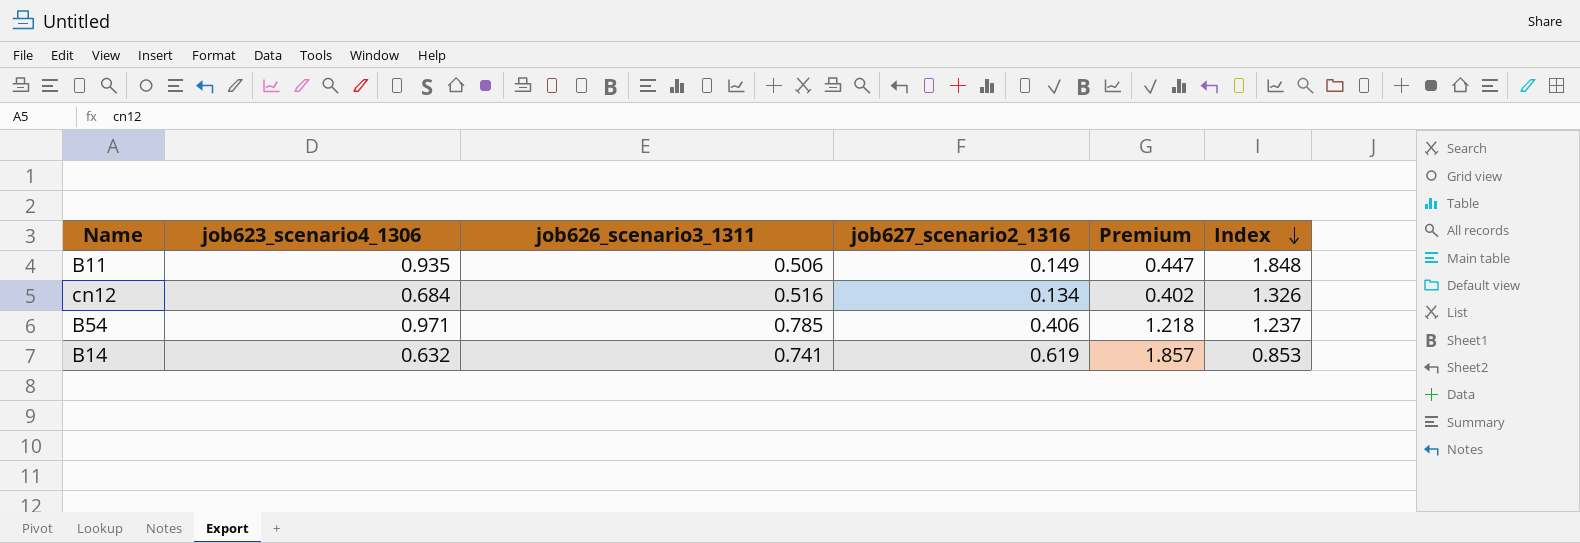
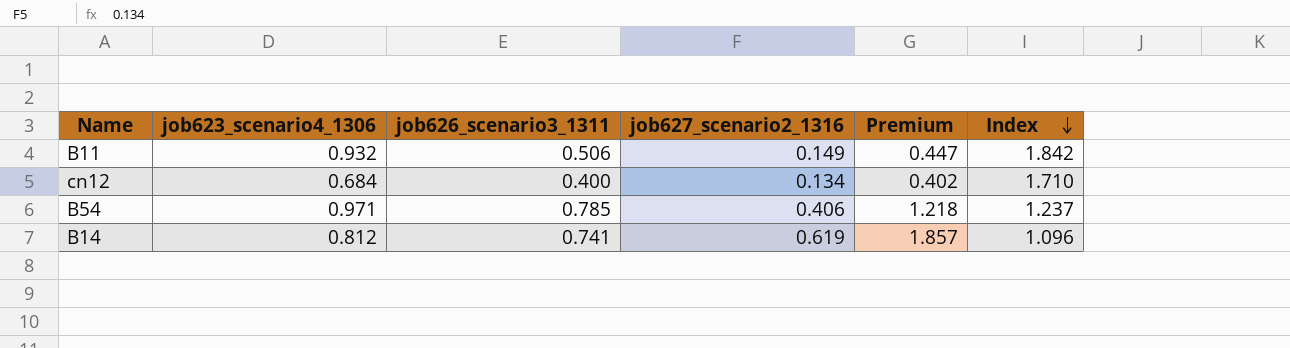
B11 | job623_scenario4_1306: 0.935 -> 0.932
B11 | Index: 1.848 -> 1.842
cn12 | job626_scenario3_1311: 0.516 -> 0.400
cn12 | Index: 1.326 -> 1.710
B14 | job623_scenario4_1306: 0.632 -> 0.812
B14 | Index: 0.853 -> 1.096

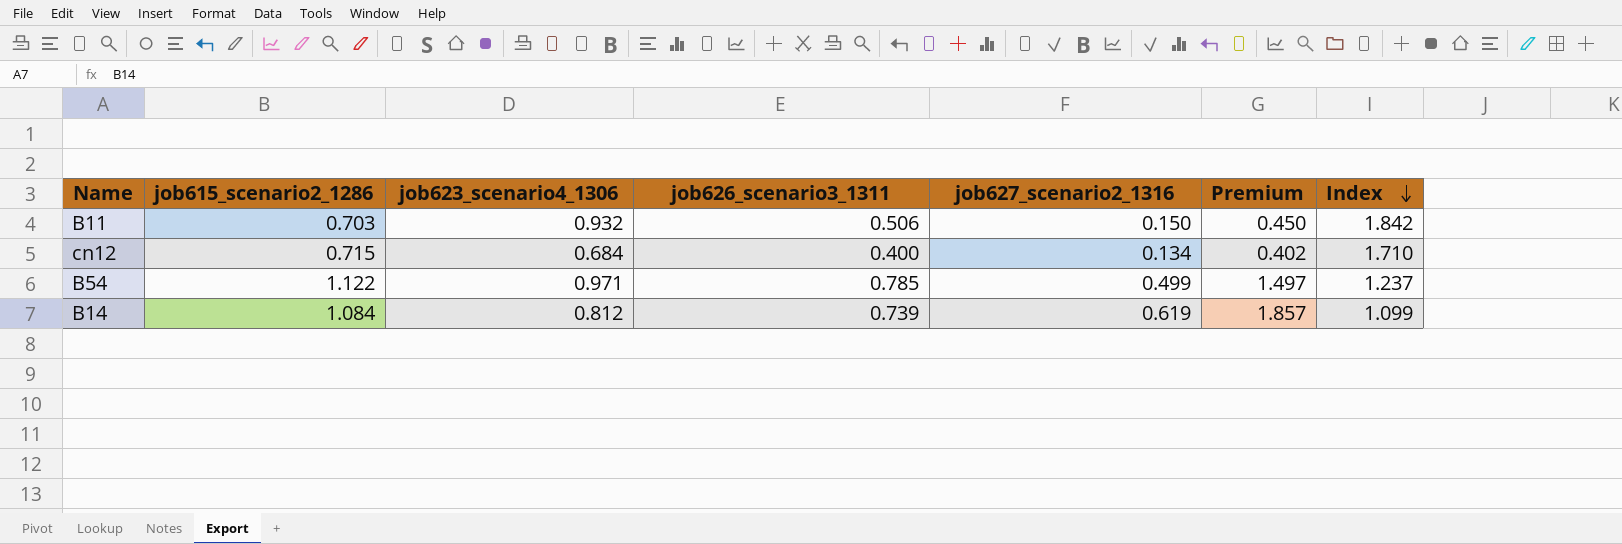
column job615_scenario2_1286 | position: none -> 2
B11 | job627_scenario2_1316: 0.149 -> 0.150
B11 | Premium: 0.447 -> 0.450
B54 | job627_scenario2_1316: 0.406 -> 0.499
B54 | Premium: 1.218 -> 1.497
B14 | job626_scenario3_1311: 0.741 -> 0.739
B14 | Index: 1.096 -> 1.099

